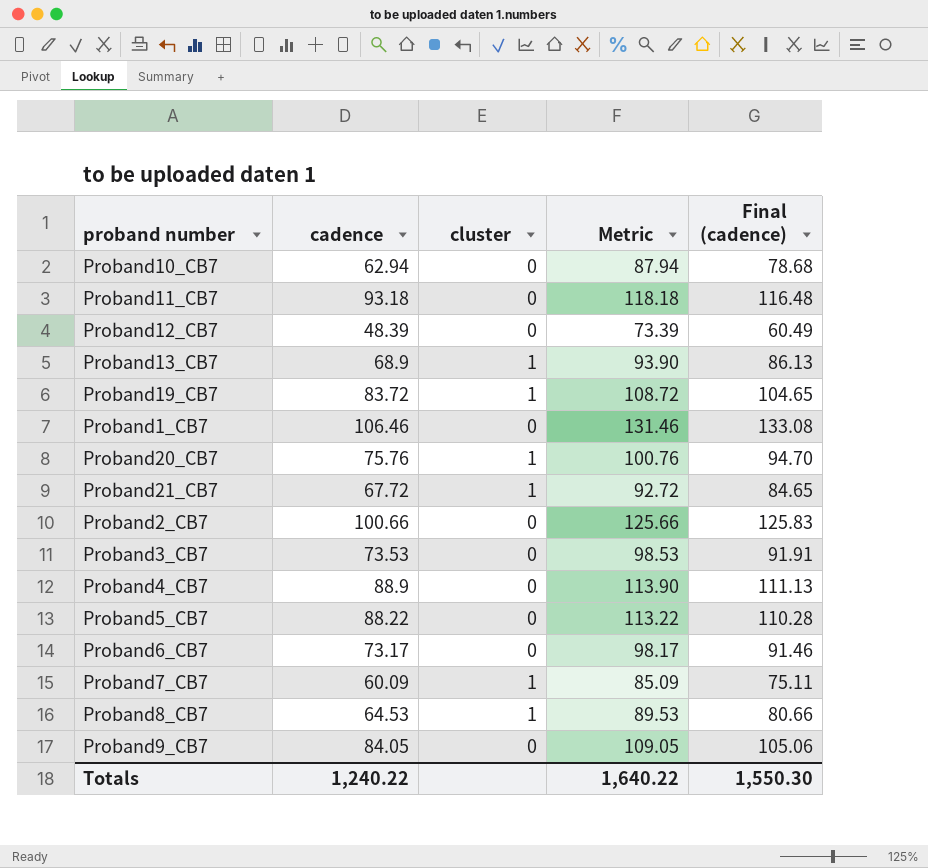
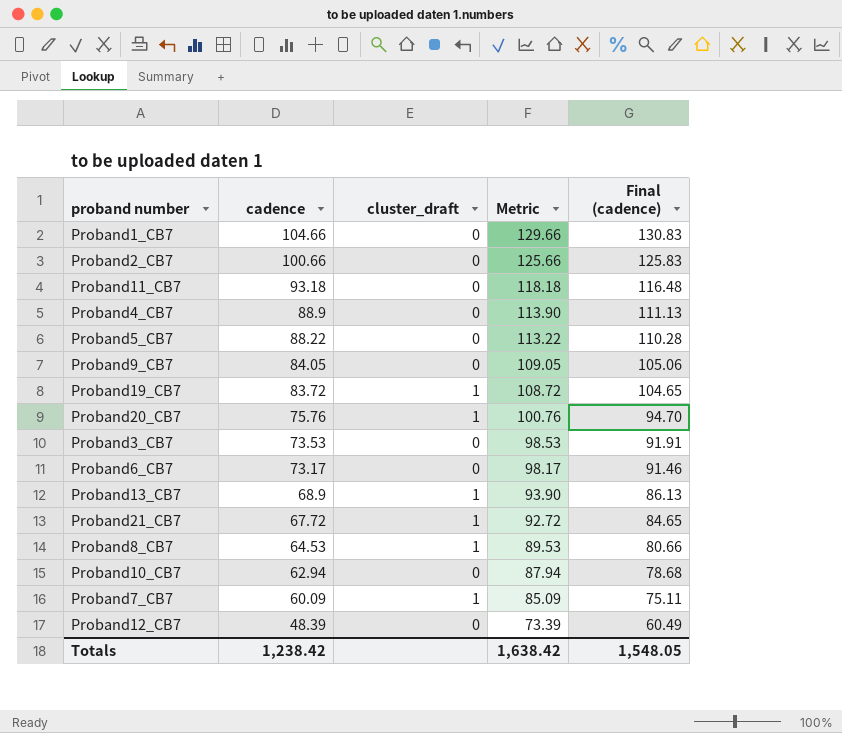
row order: none -> cadence descending
column name: cluster -> cluster_draft
Proband1_CB7 | cadence: 106.46 -> 104.66
Proband1_CB7 | Metric: 131.46 -> 129.66
Proband1_CB7 | Final (cadence): 133.08 -> 130.83
Totals | cadence: 1,240.22 -> 1,238.42
Totals | Metric: 1,640.22 -> 1,638.42
Totals | Final (cadence): 1,550.30 -> 1,548.05

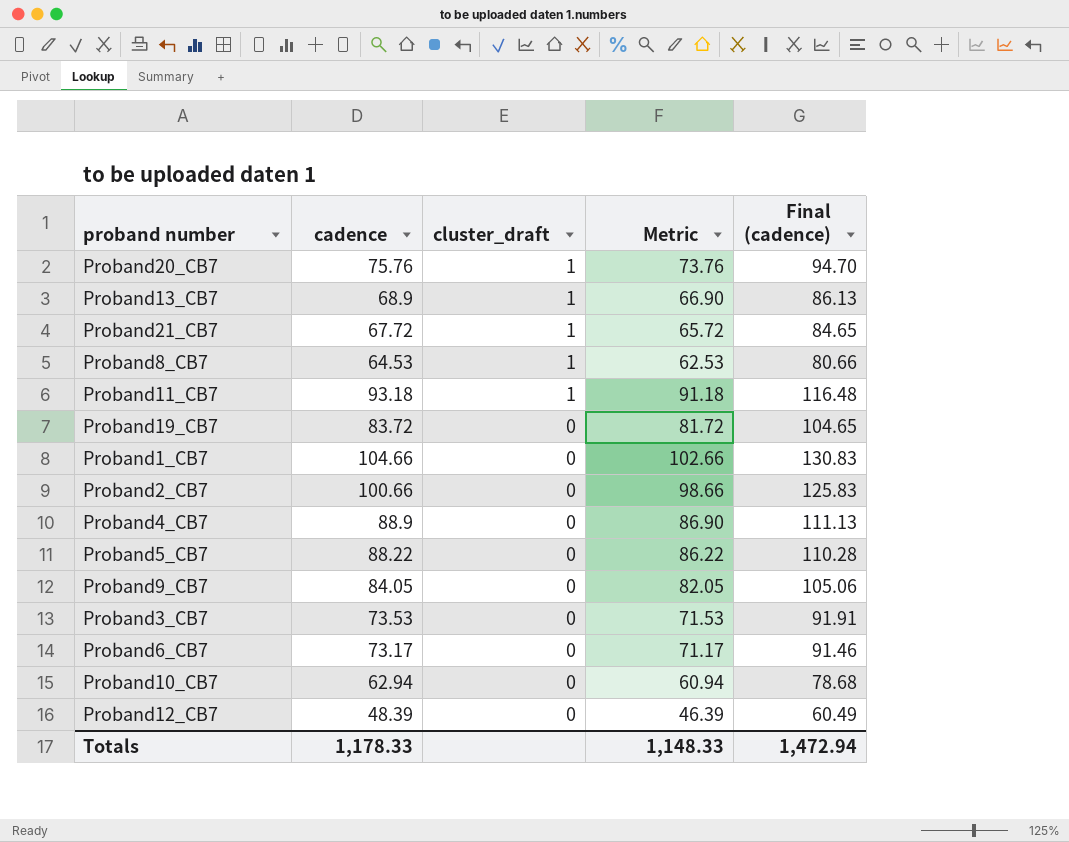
row order: cadence descending -> cluster_draft descending
column Metric | formula: [cadence] + 25 -> [cadence] - 2
row Proband7_CB7: 60.09 | 1 | 85.09 | 75.11 -> none
Proband11_CB7 | cluster_draft: 0 -> 1
Proband19_CB7 | cluster_draft: 1 -> 0
Totals | cadence: 1,238.42 -> 1,178.33
Totals | Metric: 1,638.42 -> 1,148.33
Totals | Final (cadence): 1,548.05 -> 1,472.94

